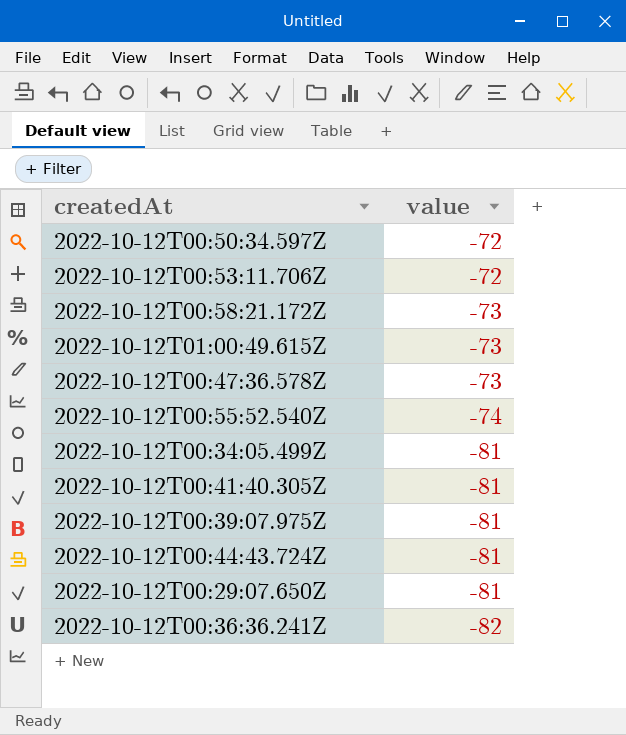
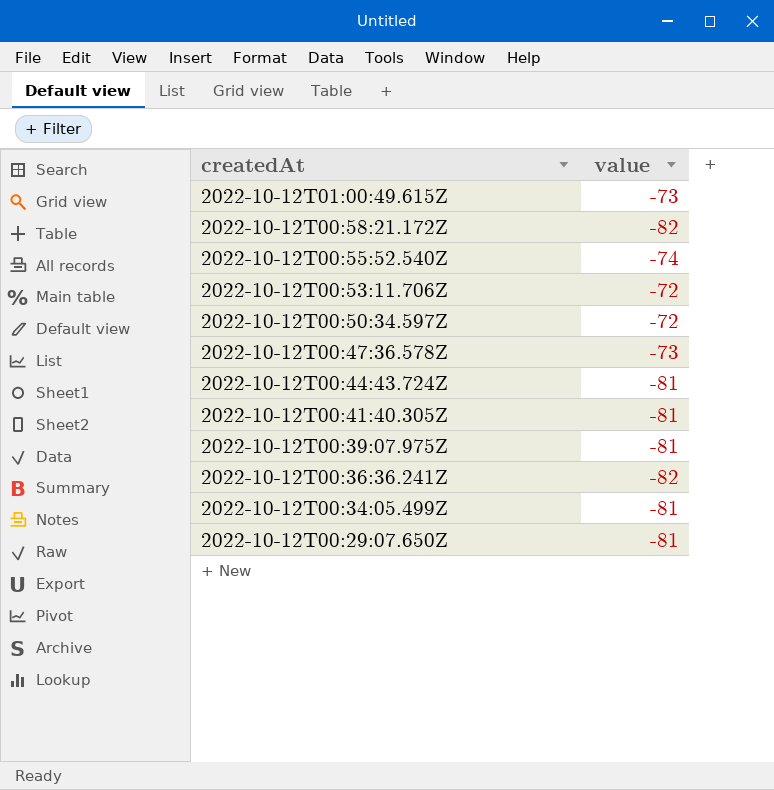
row order: value descending -> createdAt descending
2022-10-12T00:58:21.172Z | value: -73 -> -82

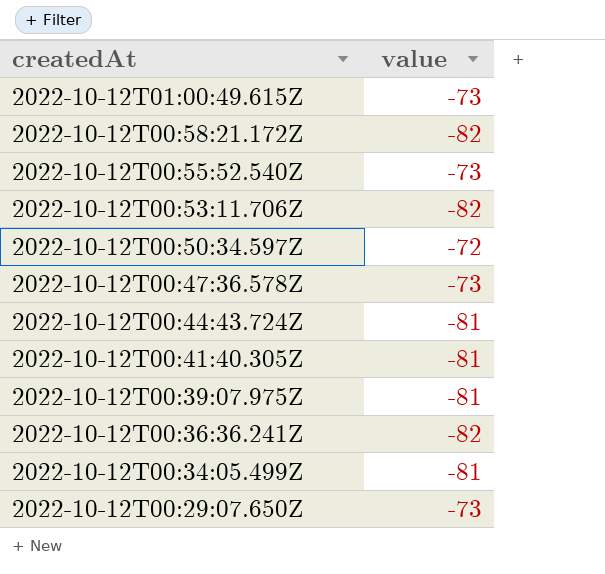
2022-10-12T00:55:52.540Z | value: -74 -> -73
2022-10-12T00:53:11.706Z | value: -72 -> -82
2022-10-12T00:29:07.650Z | value: -81 -> -73

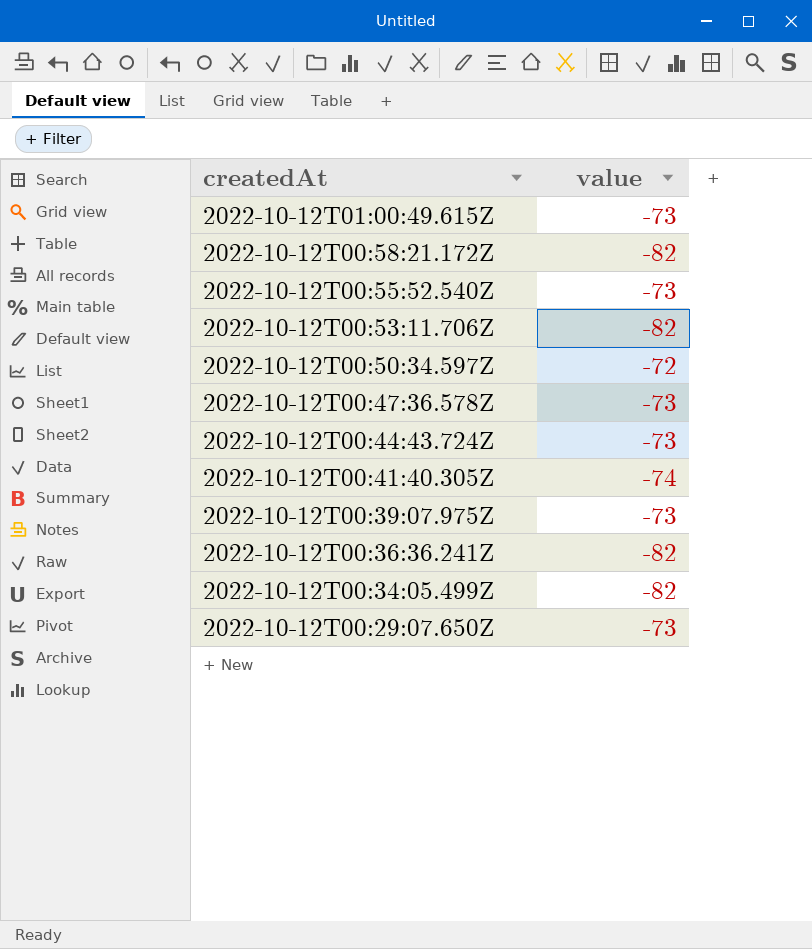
2022-10-12T00:44:43.724Z | value: -81 -> -73
2022-10-12T00:41:40.305Z | value: -81 -> -74
2022-10-12T00:39:07.975Z | value: -81 -> -73
2022-10-12T00:34:05.499Z | value: -81 -> -82

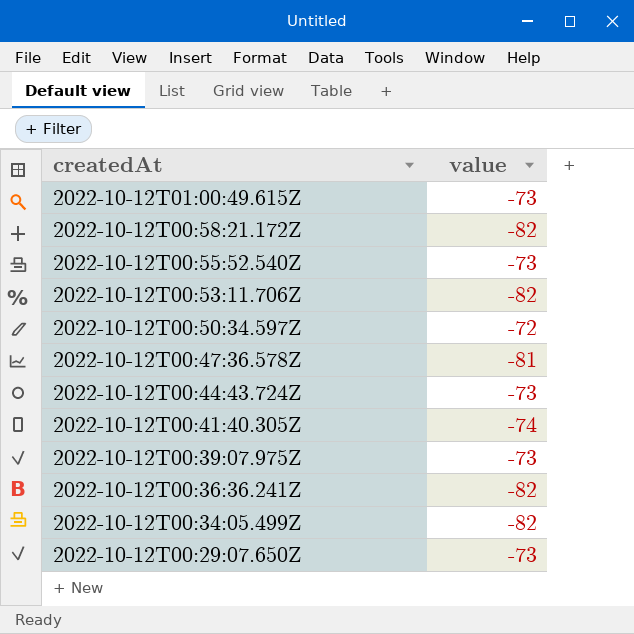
2022-10-12T00:47:36.578Z | value: -73 -> -81

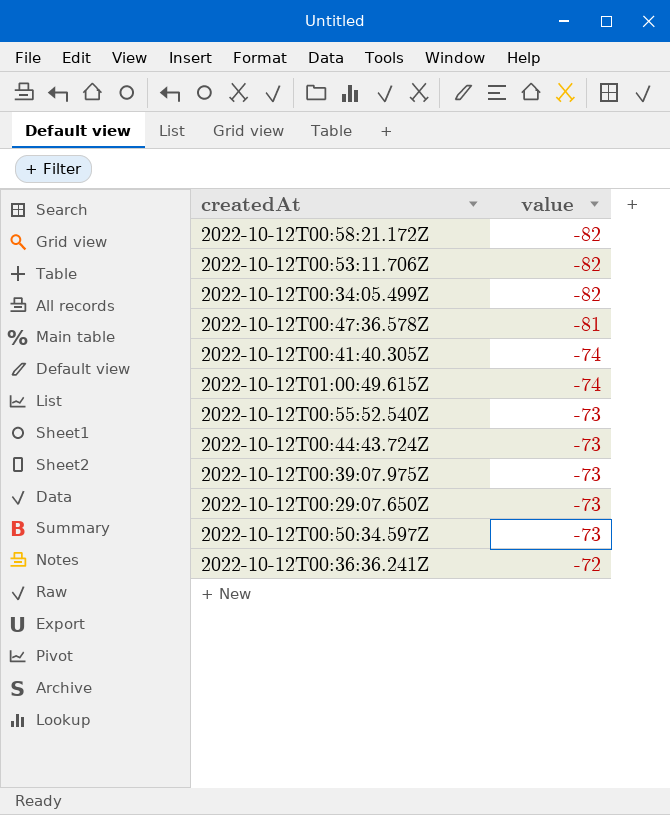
row order: createdAt descending -> value ascending
2022-10-12T01:00:49.615Z | value: -73 -> -74
2022-10-12T00:50:34.597Z | value: -72 -> -73
2022-10-12T00:36:36.241Z | value: -82 -> -72

